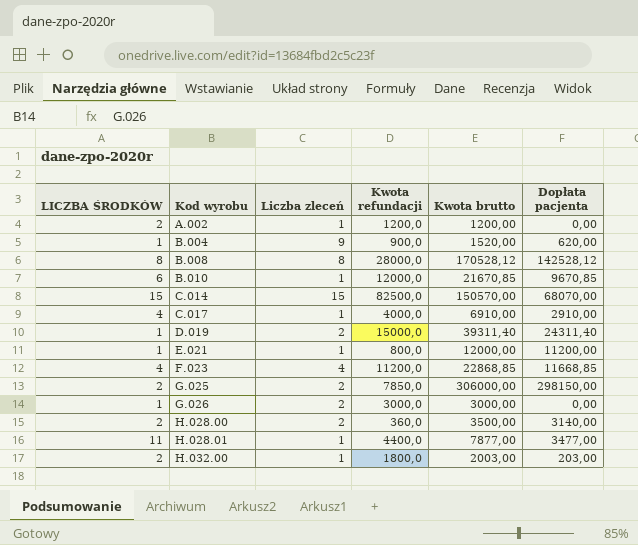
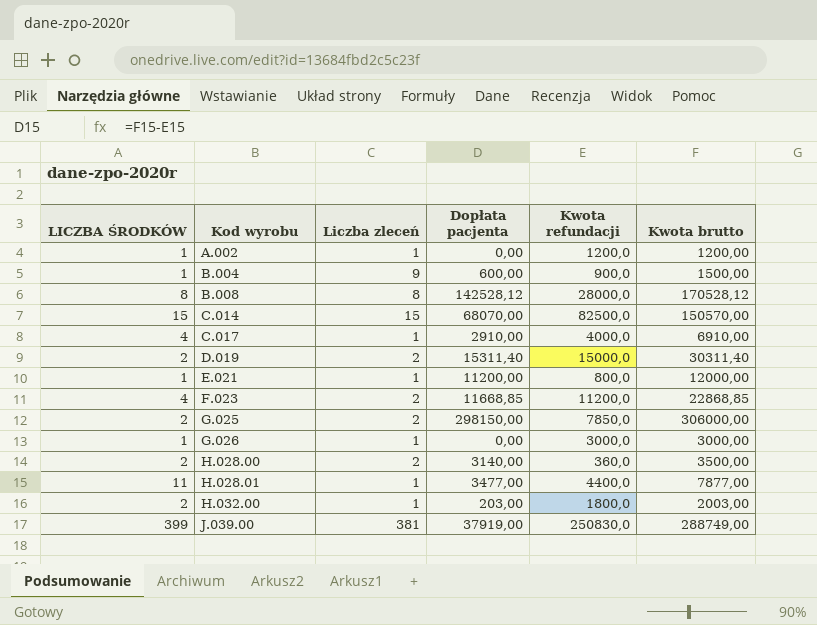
column Dopłata pacjenta | position: 6 -> 4
row B.010: 6 | 1 | 12000,0 | 21670,85 | 9670,85 -> none
A.002 | LICZBA ŚRODKÓW: 2 -> 1
B.004 | Dopłata pacjenta: 620,00 -> 600,00
B.004 | Kwota brutto: 1520,00 -> 1500,00
D.019 | LICZBA ŚRODKÓW: 1 -> 2
D.019 | Dopłata pacjenta: 24311,40 -> 15311,40
D.019 | Kwota brutto: 39311,40 -> 30311,40
F.023 | Liczba zleceń: 4 -> 2
G.026 | Liczba zleceń: 2 -> 1
row J.039.00: none -> 399 | 381 | 37919,00 | 250830,0 | 288749,00

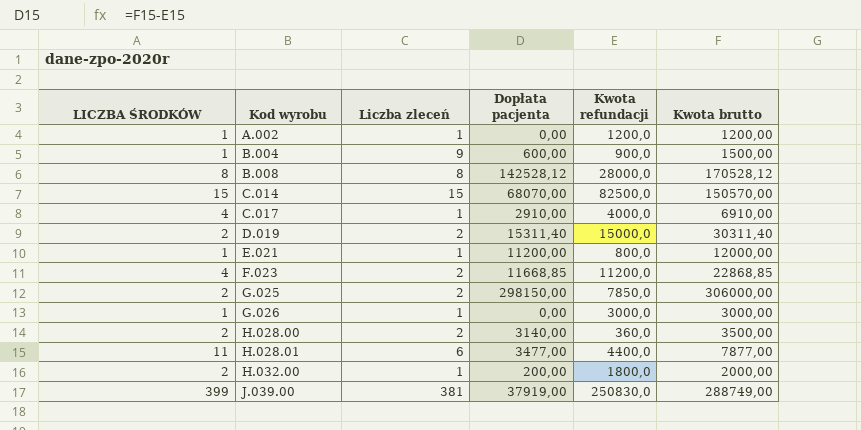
H.028.01 | Liczba zleceń: 1 -> 6
H.032.00 | Dopłata pacjenta: 203,00 -> 200,00
H.032.00 | Kwota brutto: 2003,00 -> 2000,00

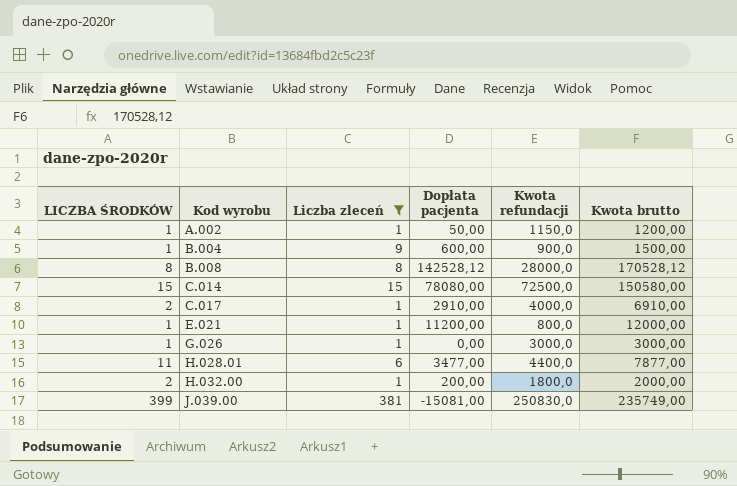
filter: none -> Liczba zleceń != 2
A.002 | Dopłata pacjenta: 0,00 -> 50,00
A.002 | Kwota refundacji: 1200,0 -> 1150,0
C.014 | Dopłata pacjenta: 68070,00 -> 78080,00
C.014 | Kwota refundacji: 82500,0 -> 72500,0
C.014 | Kwota brutto: 150570,00 -> 150580,00
C.017 | LICZBA ŚRODKÓW: 4 -> 2
J.039.00 | Dopłata pacjenta: 37919,00 -> -15081,00
J.039.00 | Kwota brutto: 288749,00 -> 235749,00

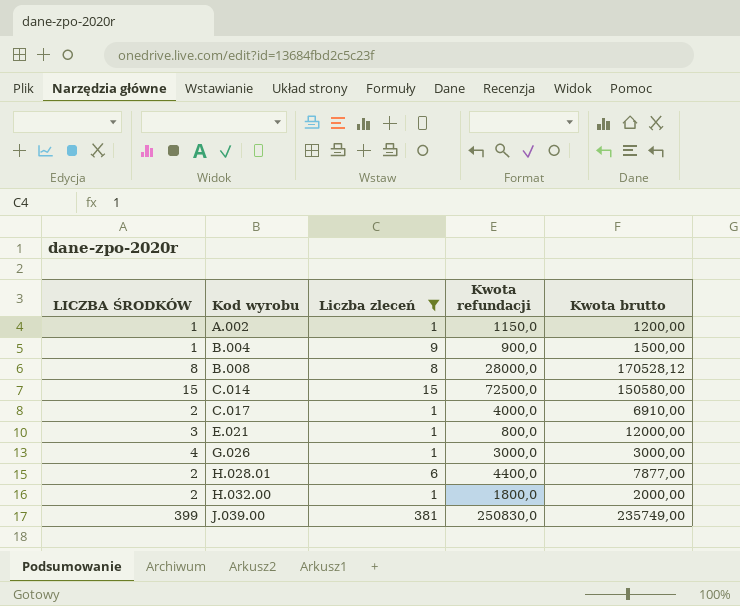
column Dopłata pacjenta | formula: [Kwota brutto] - [Kwota refundacji] -> none
E.021 | LICZBA ŚRODKÓW: 1 -> 3
G.026 | LICZBA ŚRODKÓW: 1 -> 4
H.028.01 | LICZBA ŚRODKÓW: 11 -> 2

